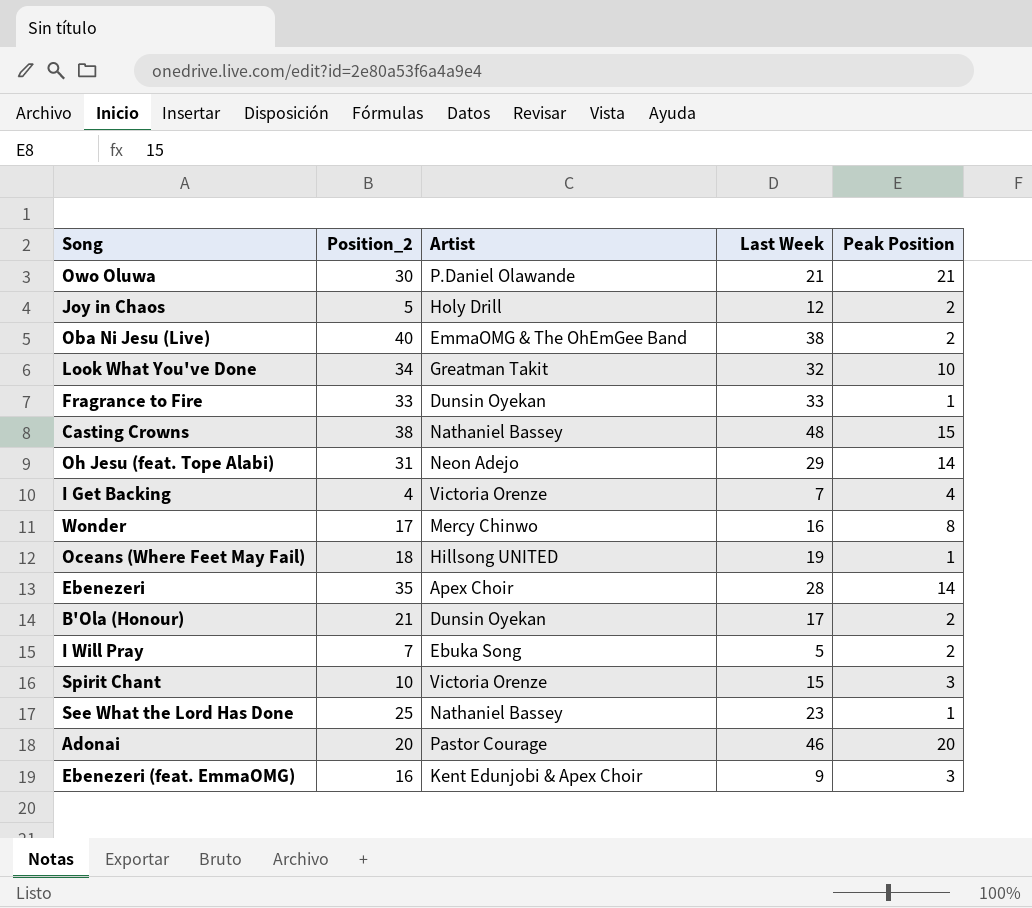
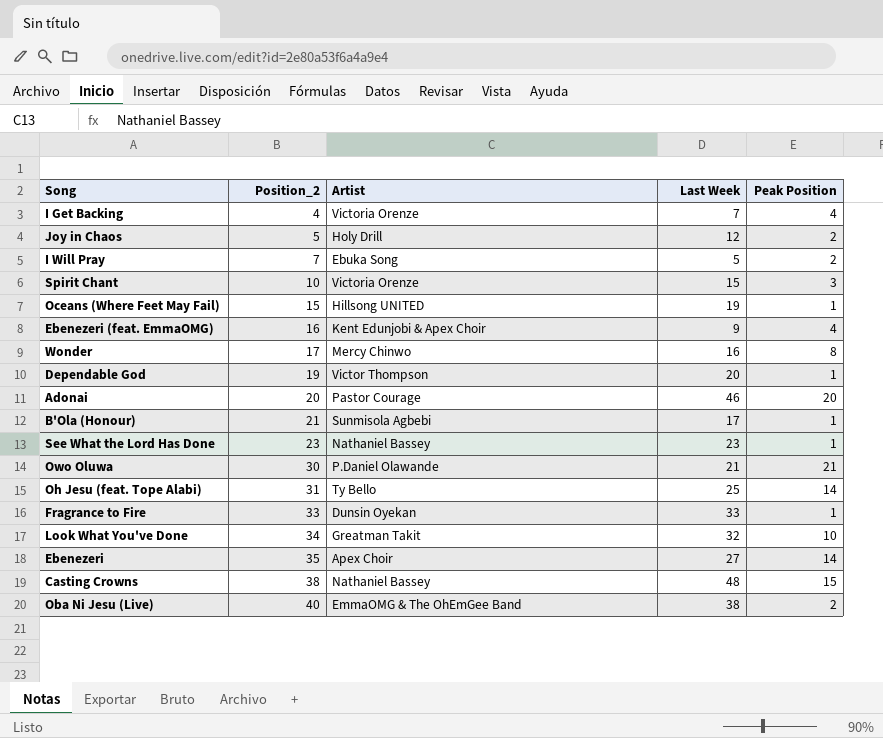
row order: none -> Position_2 ascending
Oceans (Where Feet May Fail) | Position_2: 18 -> 15
Ebenezeri (feat. EmmaOMG) | Peak Position: 3 -> 4
row Dependable God: none -> 19 | Victor Thompson | 20 | 1
B'Ola (Honour) | Artist: Dunsin Oyekan -> Sunmisola Agbebi
B'Ola (Honour) | Peak Position: 2 -> 1
See What the Lord Has Done | Position_2: 25 -> 23
Oh Jesu (feat. Tope Alabi) | Artist: Neon Adejo -> Ty Bello
Oh Jesu (feat. Tope Alabi) | Last Week: 29 -> 25
Ebenezeri | Last Week: 28 -> 27

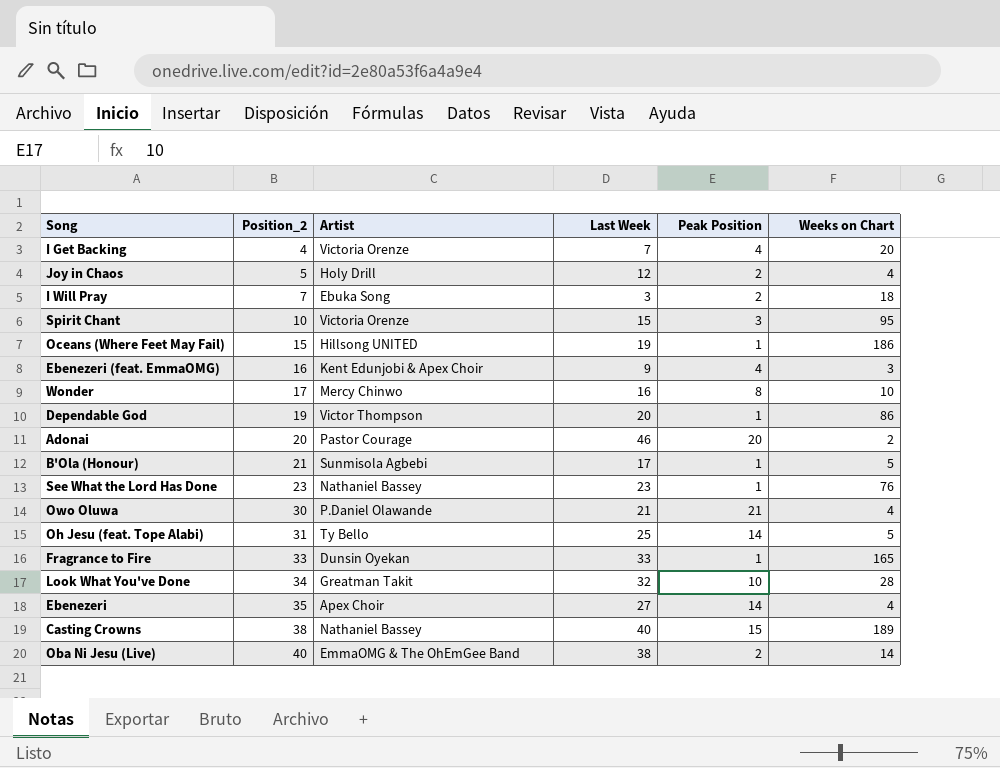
column Weeks on Chart | position: none -> 6
I Will Pray | Last Week: 5 -> 3
Casting Crowns | Last Week: 48 -> 40

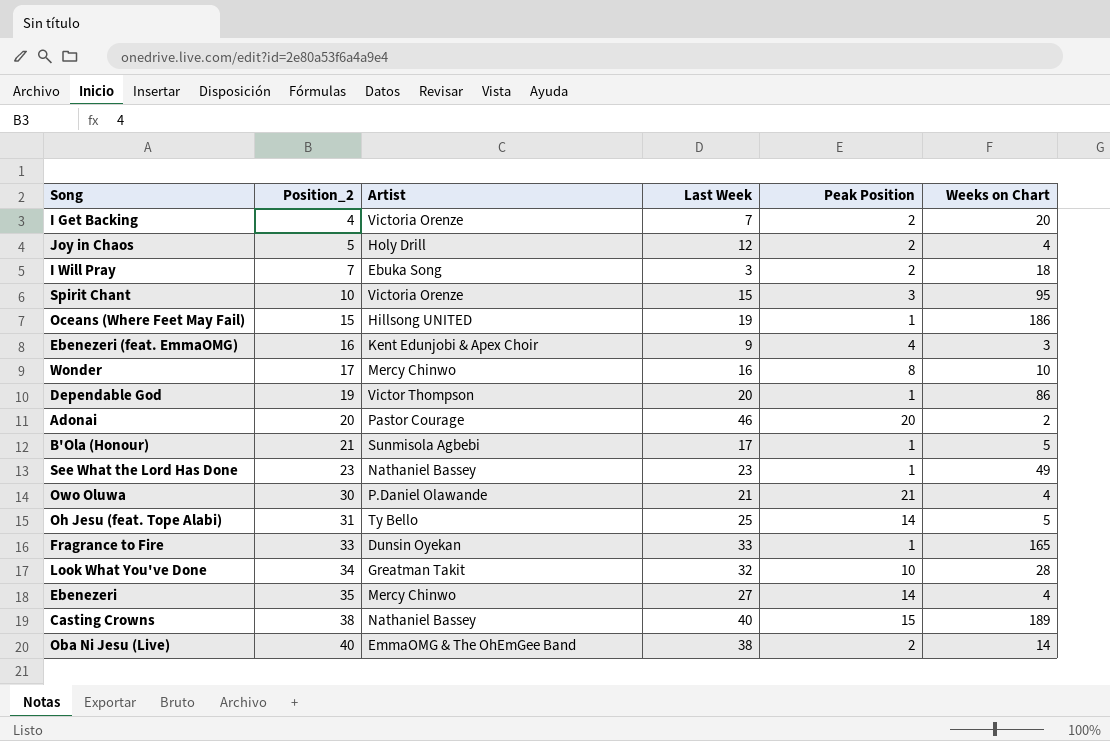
I Get Backing | Peak Position: 4 -> 2
See What the Lord Has Done | Weeks on Chart: 76 -> 49
Ebenezeri | Artist: Apex Choir -> Mercy Chinwo

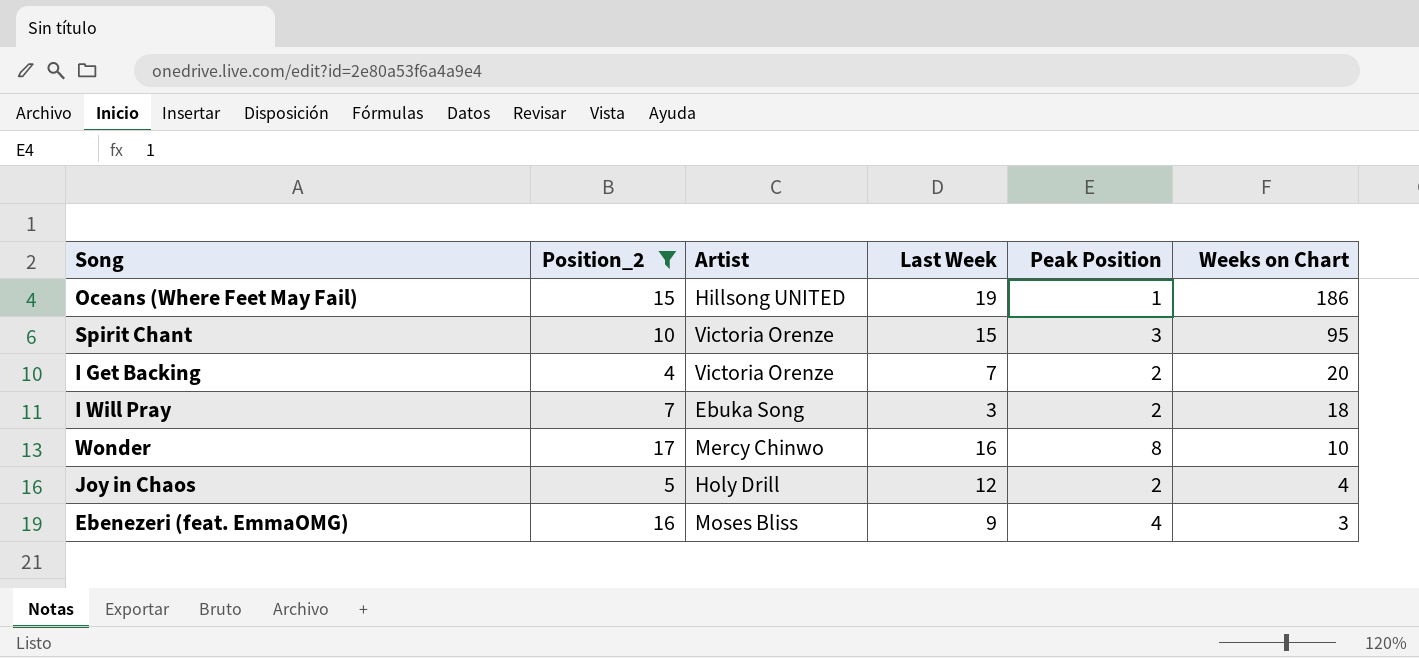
filter: none -> Position_2 <= 17
row order: Position_2 ascending -> Weeks on Chart descending
Ebenezeri (feat. EmmaOMG) | Artist: Kent Edunjobi & Apex Choir -> Moses Bliss

